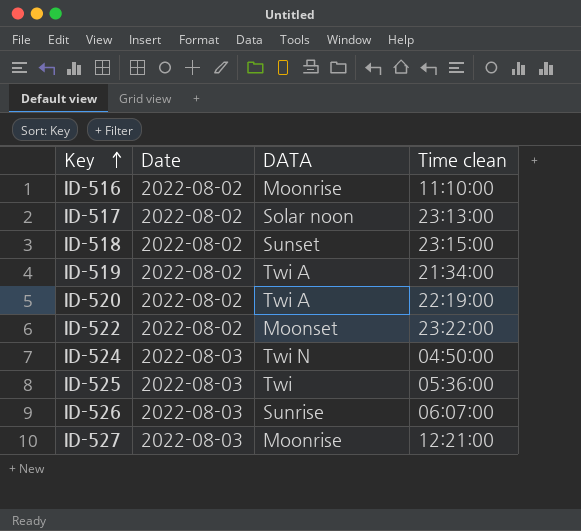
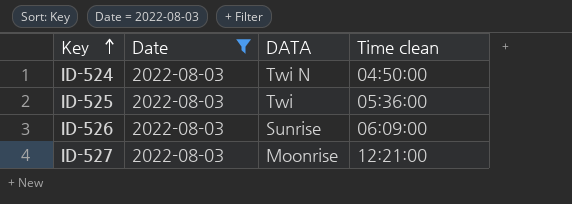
filter: none -> Date = 2022-08-03
ID-526 | Time clean: 06:07:00 -> 06:09:00

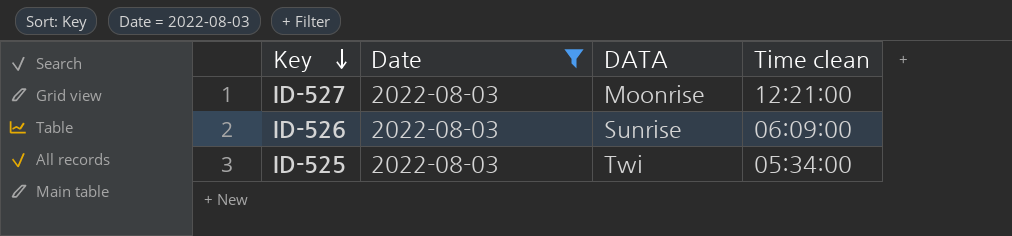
row order: Key ascending -> Key descending
row ID-524: 2022-08-03 | Twi N | 04:50:00 -> none
ID-525 | Time clean: 05:36:00 -> 05:34:00

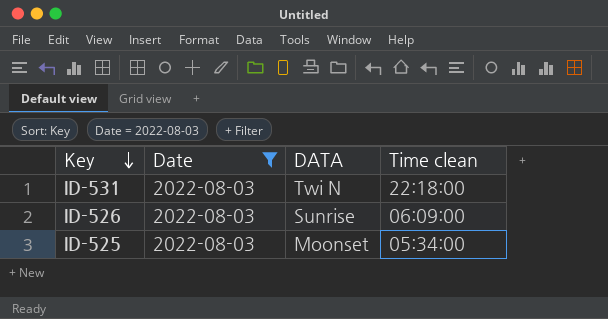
row ID-527: 2022-08-03 | Moonrise | 12:21:00 -> none
row ID-531: none -> 2022-08-03 | Twi N | 22:18:00
ID-525 | DATA: Twi -> Moonset

